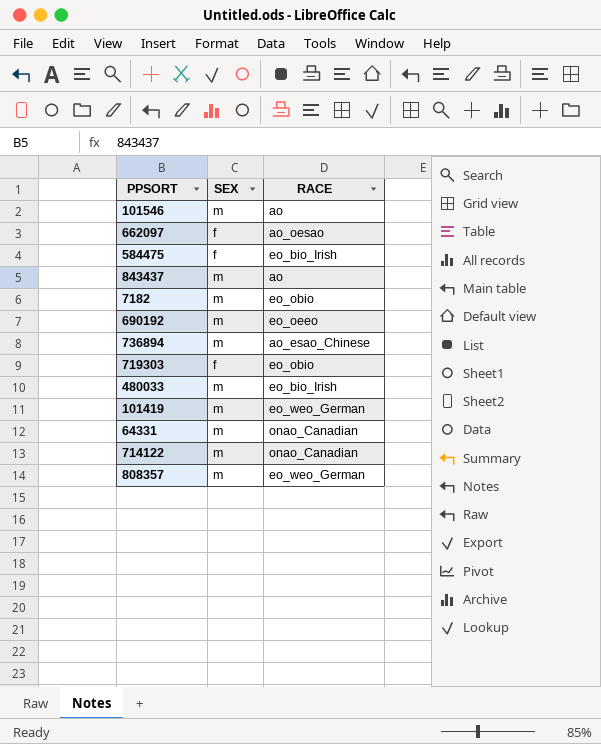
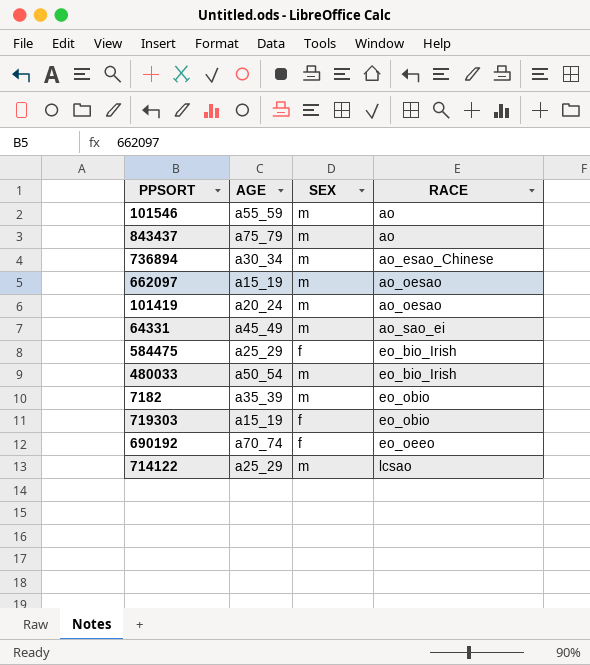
row order: none -> RACE ascending
column AGE | position: none -> 2
row 808357: m | eo_weo_German -> none
662097 | SEX: f -> m
101419 | RACE: eo_weo_German -> ao_oesao
64331 | RACE: onao_Canadian -> ao_sao_ei
690192 | SEX: m -> f
714122 | RACE: onao_Canadian -> lcsao

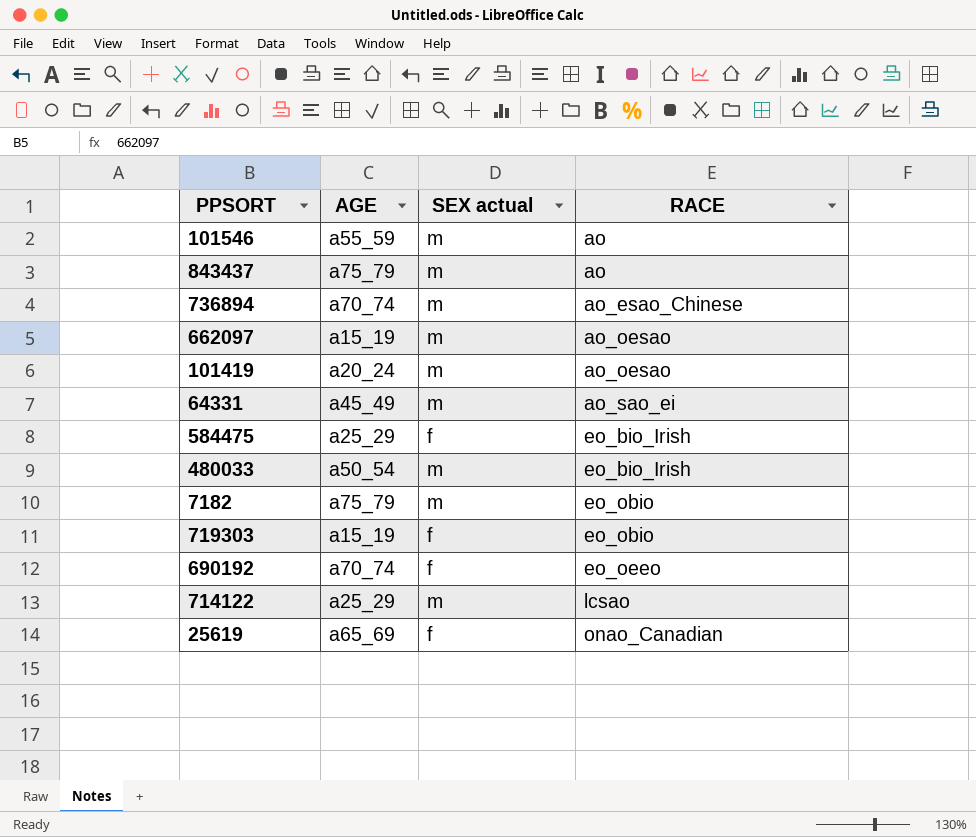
column name: SEX -> SEX actual
736894 | AGE: a30_34 -> a70_74
7182 | AGE: a35_39 -> a75_79
row 25619: none -> a65_69 | f | onao_Canadian

